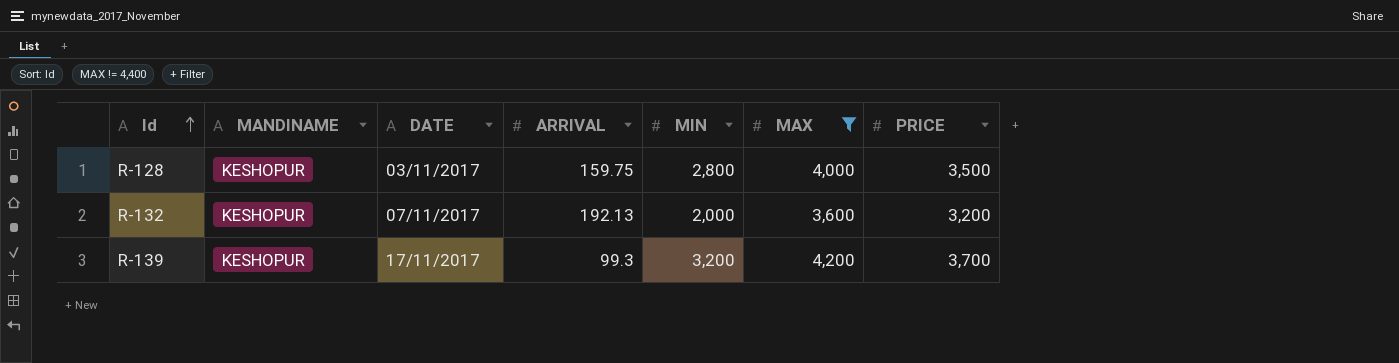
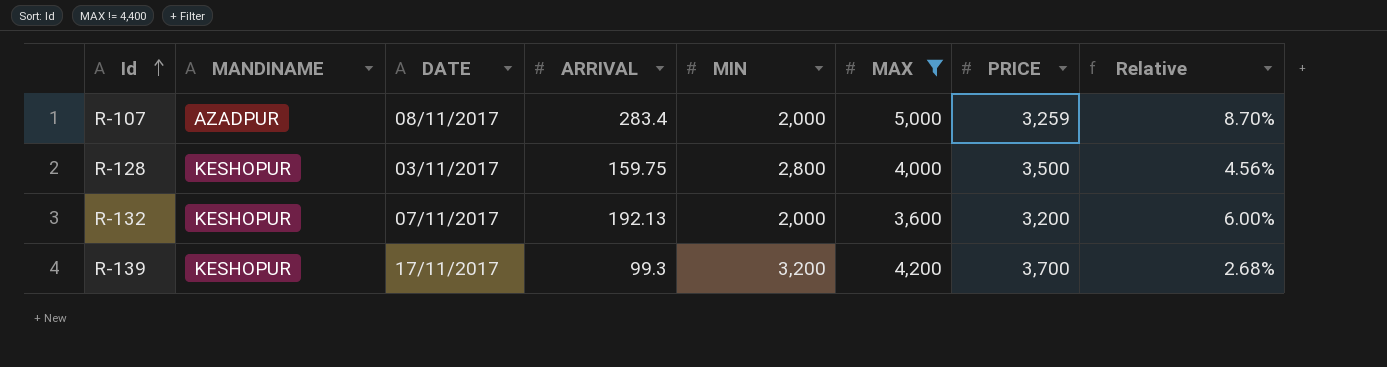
column Relative | formula: none -> [ARRIVAL] / [PRICE]
row R-107: none -> AZADPUR | 08/11/2017 | 283.4 | 2,000 | 5,000 | 3,259 | 8.70%

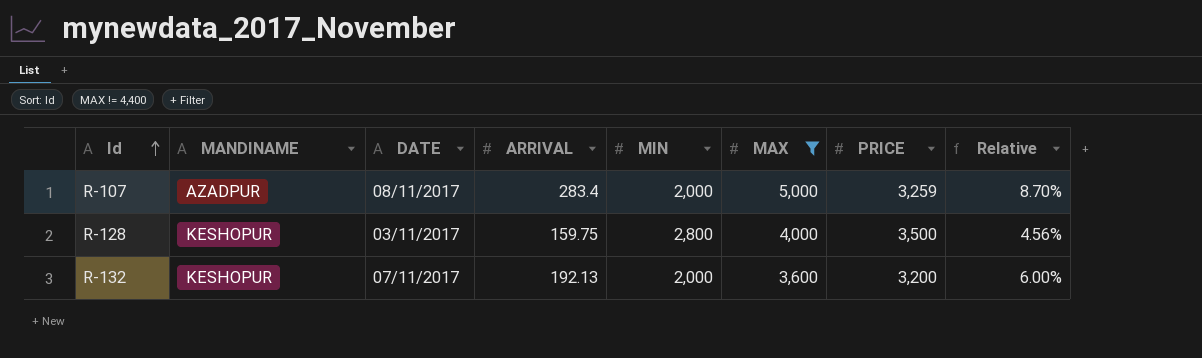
row R-139: KESHOPUR | 17/11/2017 | 99.3 | 3,200 | 4,200 | 3,700 | 2.68% -> none

